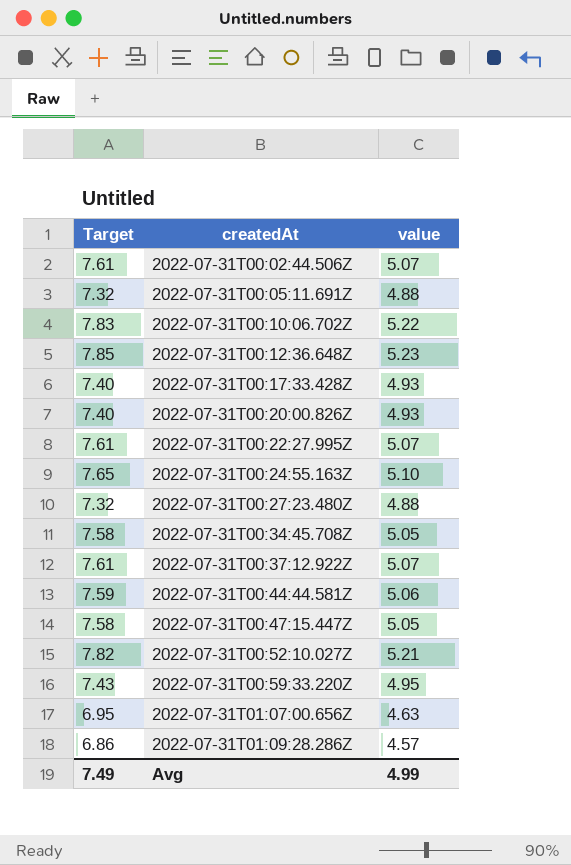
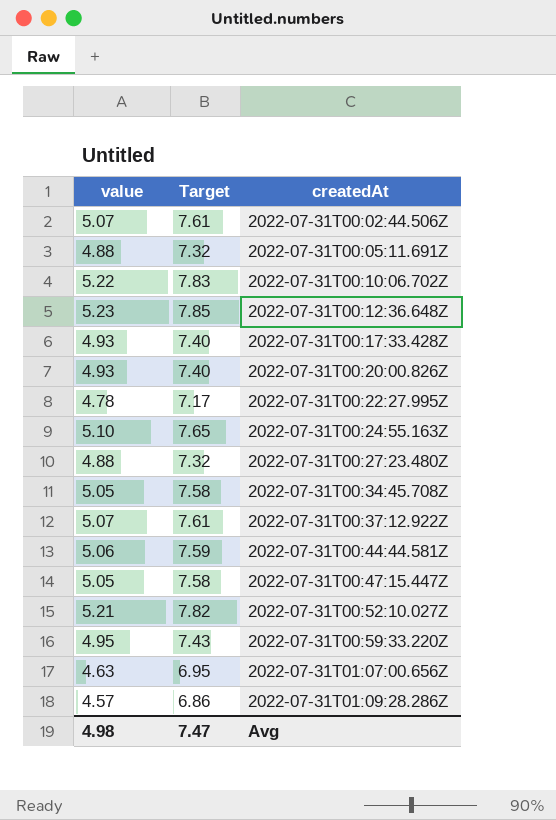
column value | position: 3 -> 1
2022-07-31T00:22:27.995Z | value: 5.07 -> 4.78
2022-07-31T00:22:27.995Z | Target: 7.61 -> 7.17
Avg | value: 4.99 -> 4.98
Avg | Target: 7.49 -> 7.47

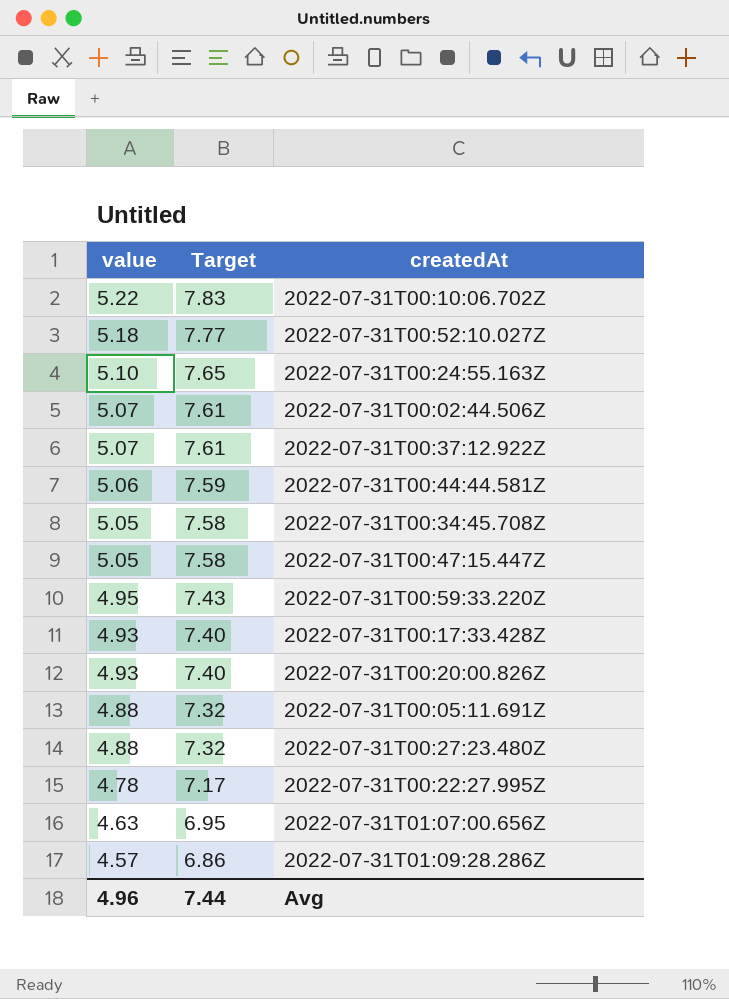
row order: createdAt ascending -> value descending
row 2022-07-31T00:12:36.648Z: 5.23 | 7.85 -> none
2022-07-31T00:52:10.027Z | value: 5.21 -> 5.18
2022-07-31T00:52:10.027Z | Target: 7.82 -> 7.77
Avg | value: 4.98 -> 4.96
Avg | Target: 7.47 -> 7.44

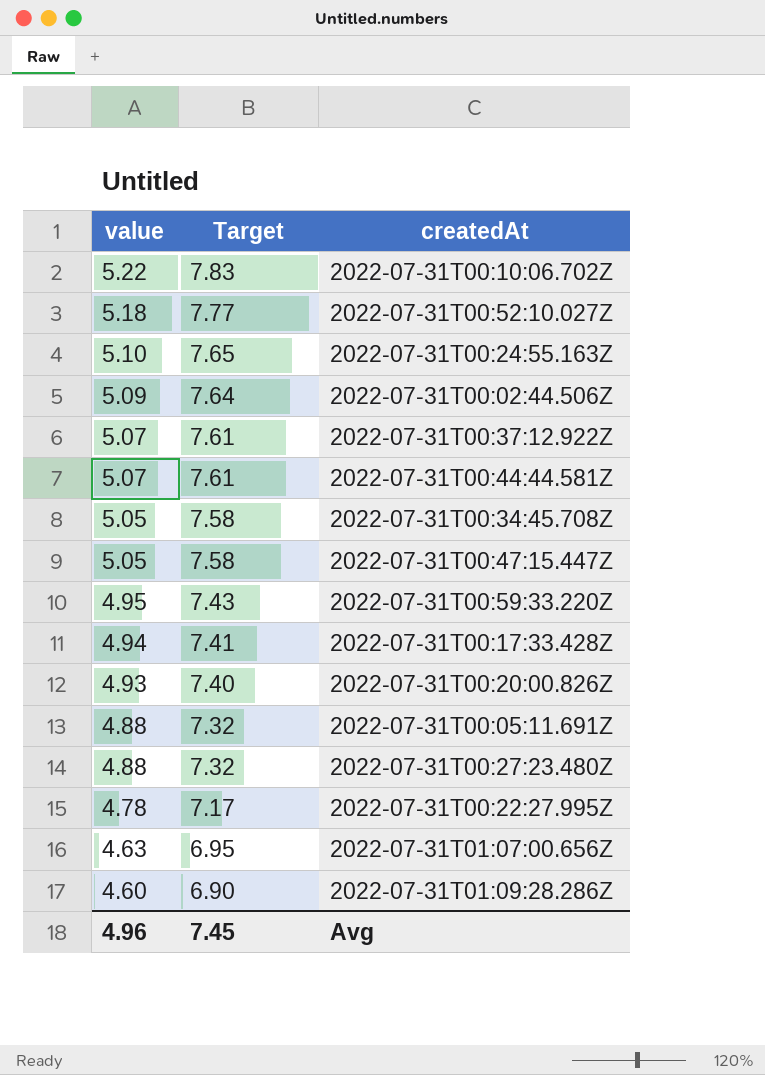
2022-07-31T00:02:44.506Z | value: 5.07 -> 5.09
2022-07-31T00:02:44.506Z | Target: 7.61 -> 7.64
2022-07-31T00:44:44.581Z | value: 5.06 -> 5.07
2022-07-31T00:44:44.581Z | Target: 7.59 -> 7.61
2022-07-31T00:17:33.428Z | value: 4.93 -> 4.94
2022-07-31T00:17:33.428Z | Target: 7.40 -> 7.41
2022-07-31T01:09:28.286Z | value: 4.57 -> 4.60
2022-07-31T01:09:28.286Z | Target: 6.86 -> 6.90
Avg | Target: 7.44 -> 7.45

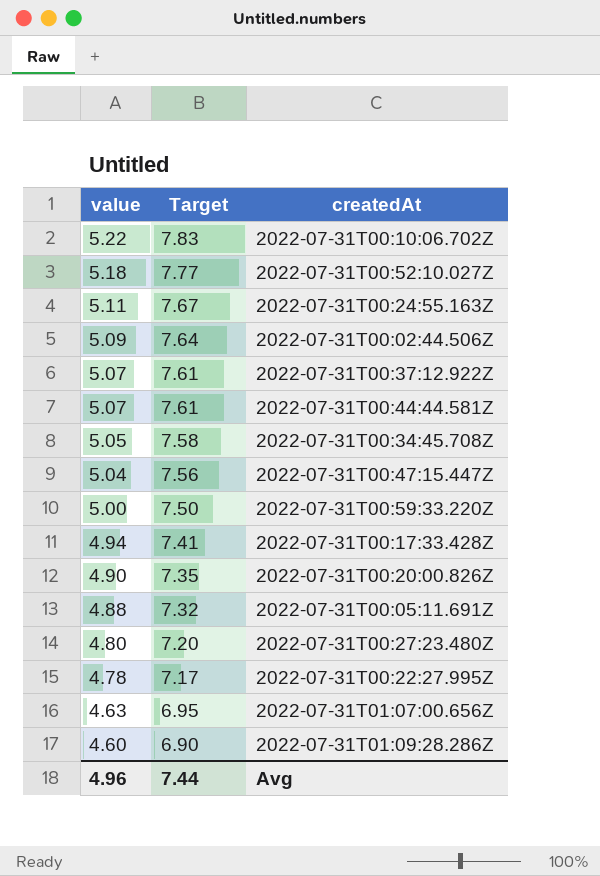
2022-07-31T00:24:55.163Z | value: 5.10 -> 5.11
2022-07-31T00:24:55.163Z | Target: 7.65 -> 7.67
2022-07-31T00:47:15.447Z | value: 5.05 -> 5.04
2022-07-31T00:47:15.447Z | Target: 7.58 -> 7.56
2022-07-31T00:59:33.220Z | value: 4.95 -> 5.00
2022-07-31T00:59:33.220Z | Target: 7.43 -> 7.50
2022-07-31T00:20:00.826Z | value: 4.93 -> 4.90
2022-07-31T00:20:00.826Z | Target: 7.40 -> 7.35
2022-07-31T00:27:23.480Z | value: 4.88 -> 4.80
2022-07-31T00:27:23.480Z | Target: 7.32 -> 7.20
Avg | Target: 7.45 -> 7.44

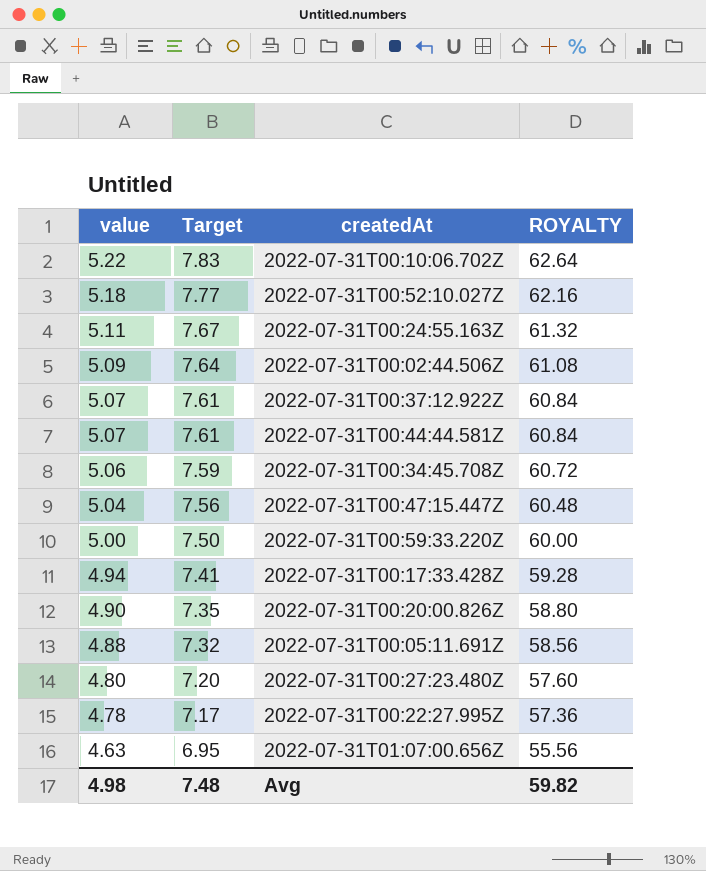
column ROYALTY | formula: none -> [value] * 12
row 2022-07-31T01:09:28.286Z: 4.60 | 6.90 -> none
2022-07-31T00:34:45.708Z | value: 5.05 -> 5.06
2022-07-31T00:34:45.708Z | Target: 7.58 -> 7.59
Avg | value: 4.96 -> 4.98
Avg | Target: 7.44 -> 7.48

